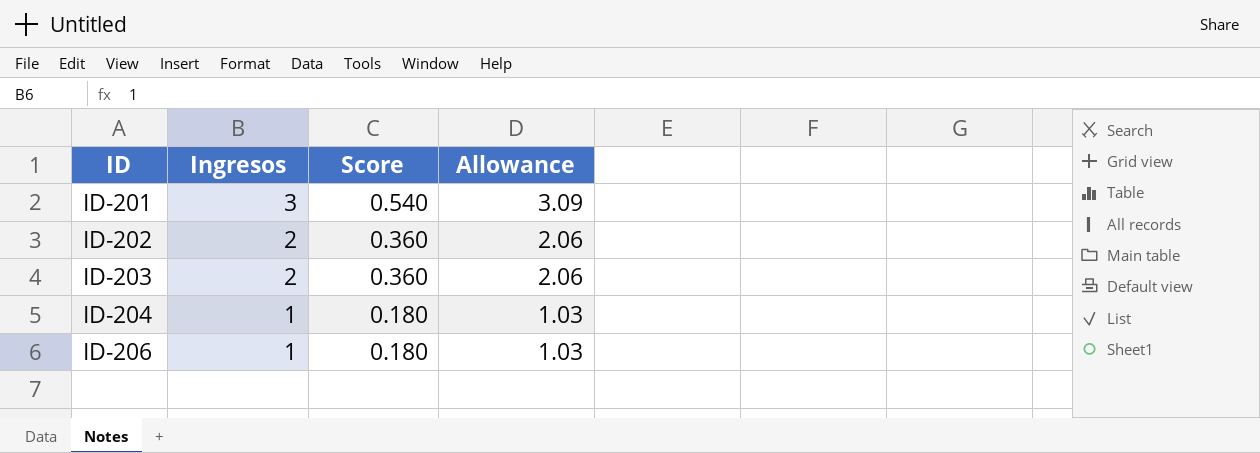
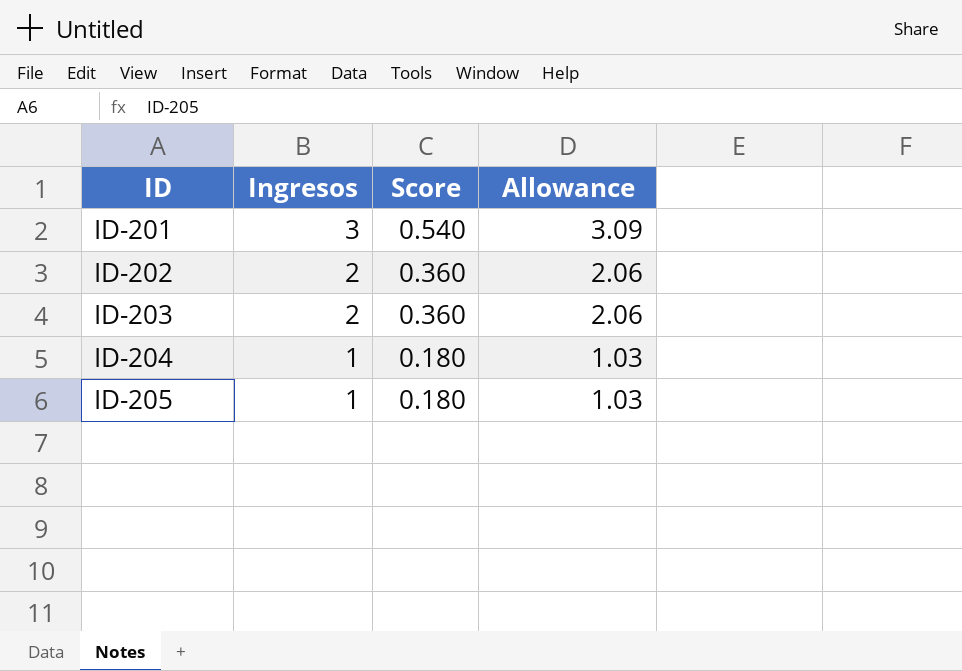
row ID-206: 1 | 0.180 | 1.03 -> none
row ID-205: none -> 1 | 0.180 | 1.03

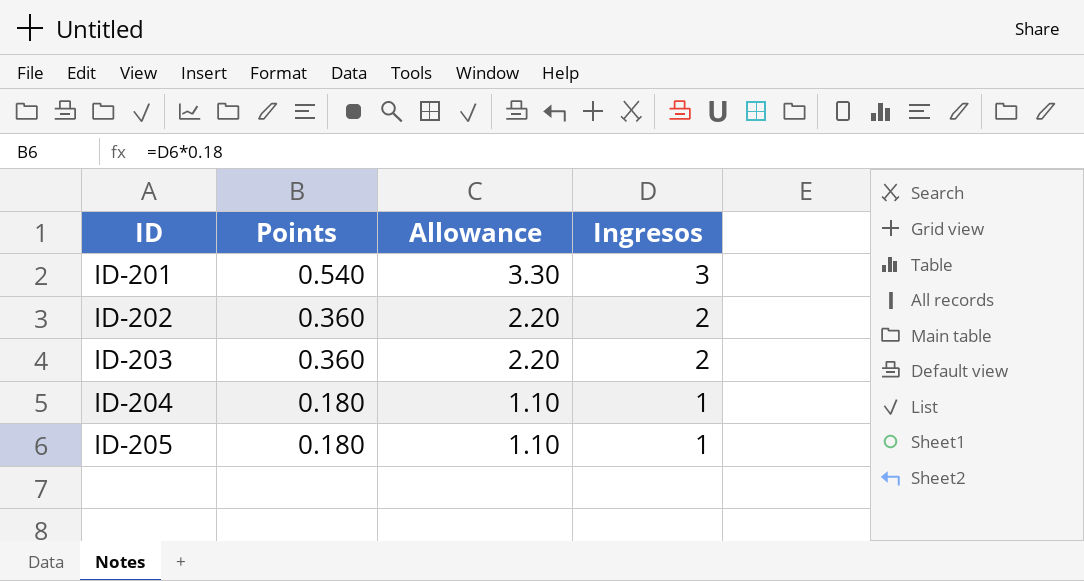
column name: Score -> Points
column Allowance | formula: [Ingresos] * 1.03 -> [Ingresos] * 1.1
column Ingresos | position: 2 -> 4

